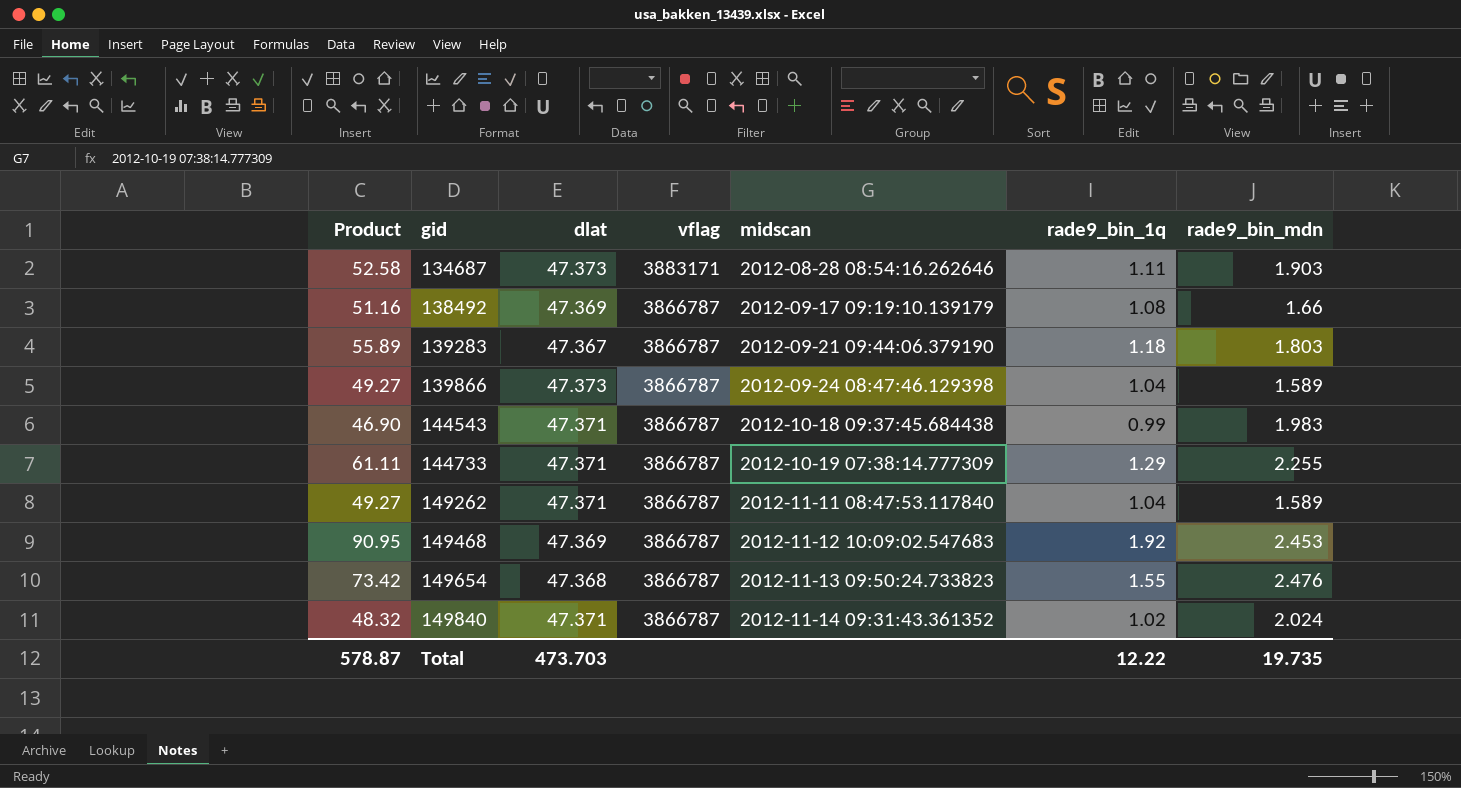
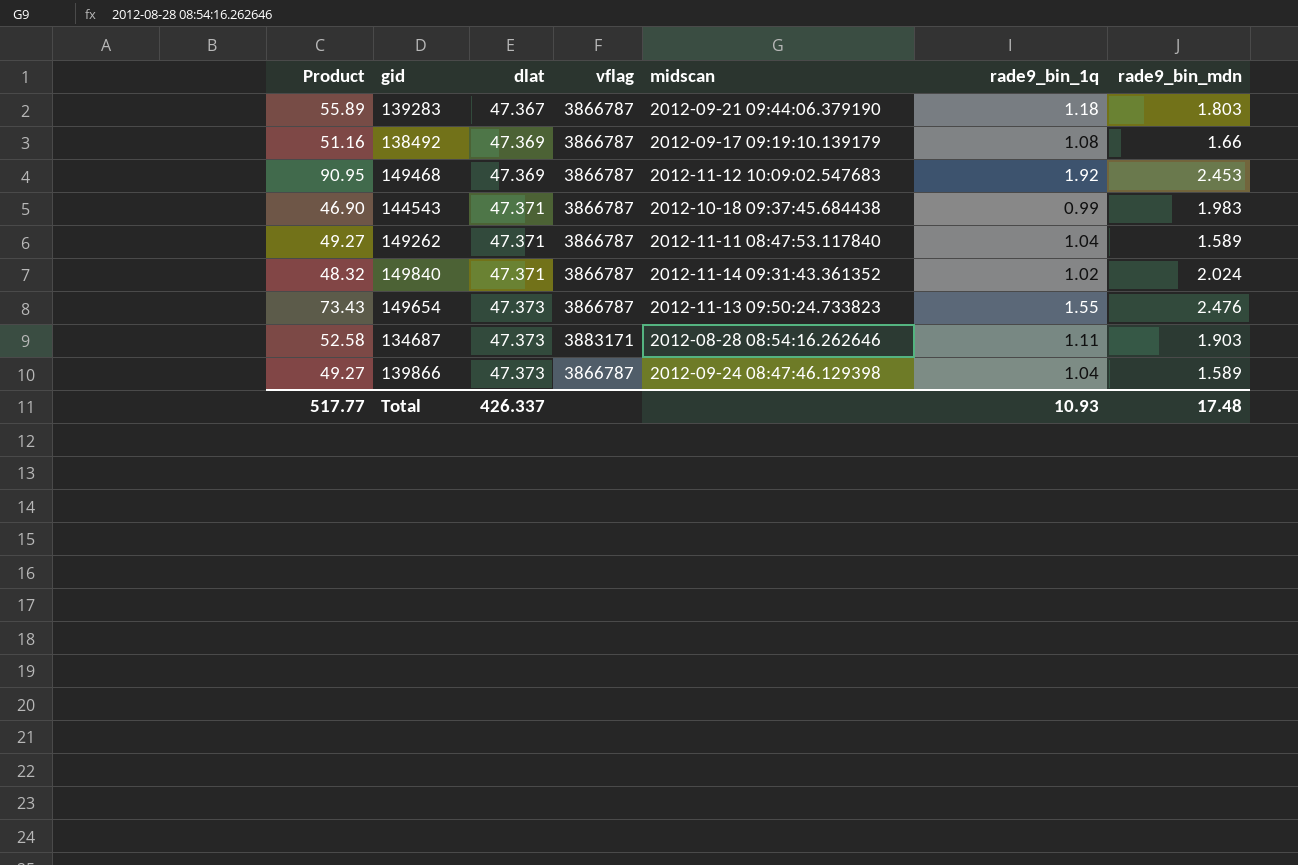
row order: gid ascending -> dlat ascending
row 144733: 61.11 | 47.371 | 3866787 | 2012-10-19 07:38:14.777309 | 1.29 | 2.255 -> none
149654 | Product: 73.42 -> 73.43
149654 | dlat: 47.368 -> 47.373
Total | Product: 578.87 -> 517.77
Total | dlat: 473.703 -> 426.337
Total | rade9_bin_1q: 12.22 -> 10.93
Total | rade9_bin_mdn: 19.735 -> 17.48

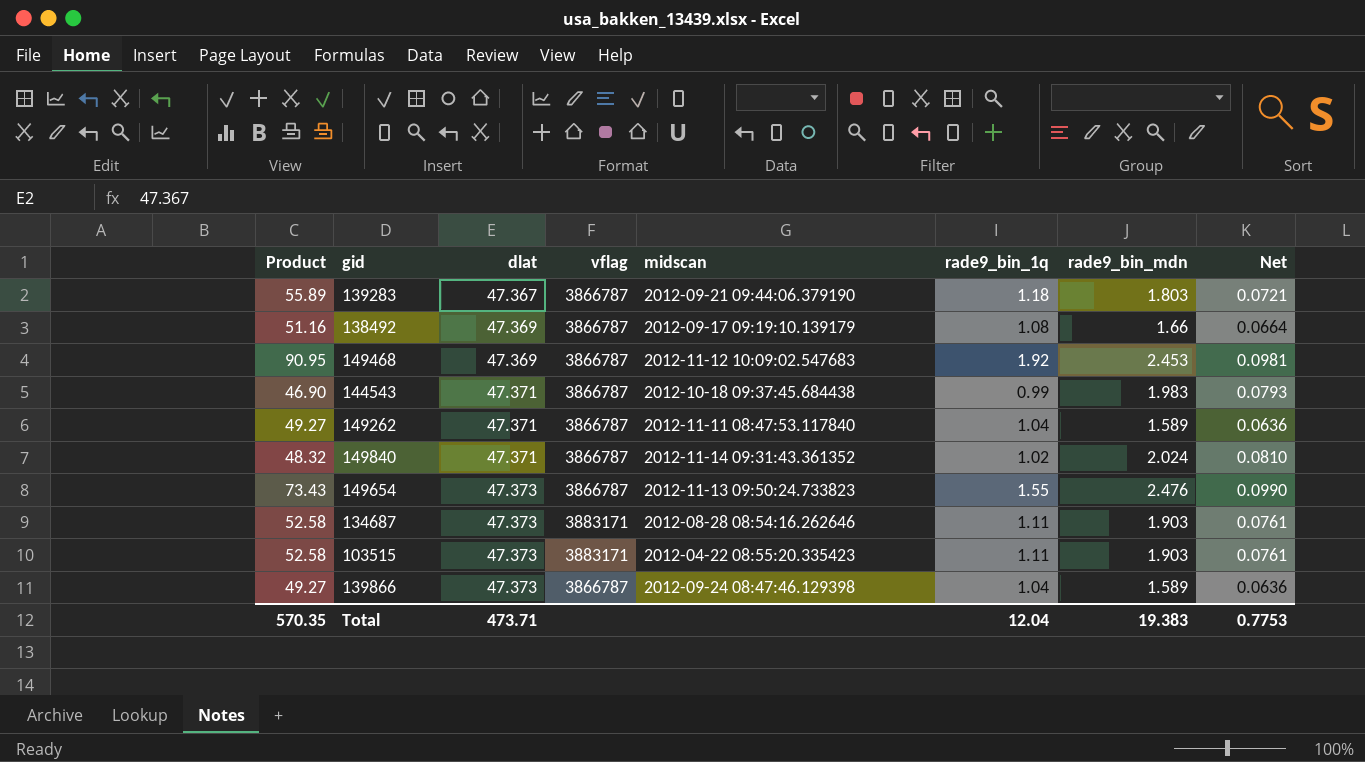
column Net | formula: none -> [rade9_bin_mdn] * 0.04
row 103515: none -> 52.58 | 47.373 | 3883171 | 2012-04-22 08:55:20.335423 | 1.11 | 1.903 | 0.0761
Total | Product: 517.77 -> 570.35
Total | dlat: 426.337 -> 473.71
Total | rade9_bin_1q: 10.93 -> 12.04
Total | rade9_bin_mdn: 17.48 -> 19.383

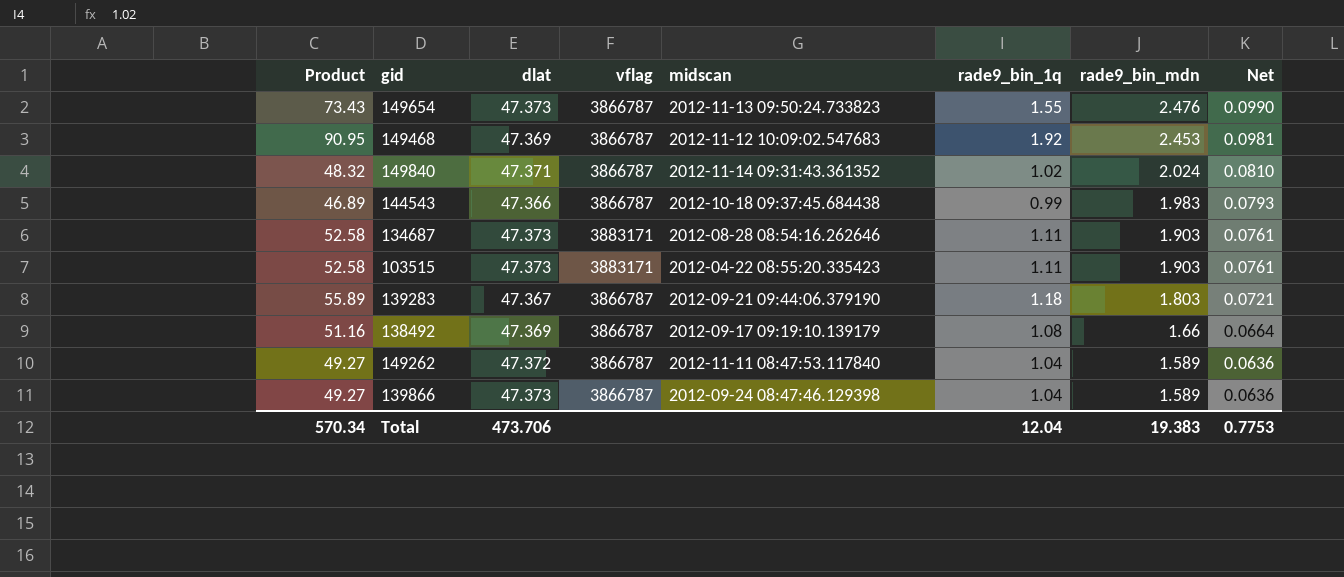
row order: dlat ascending -> rade9_bin_mdn descending
144543 | Product: 46.90 -> 46.89
144543 | dlat: 47.371 -> 47.366
149262 | dlat: 47.371 -> 47.372
Total | Product: 570.35 -> 570.34
Total | dlat: 473.71 -> 473.706

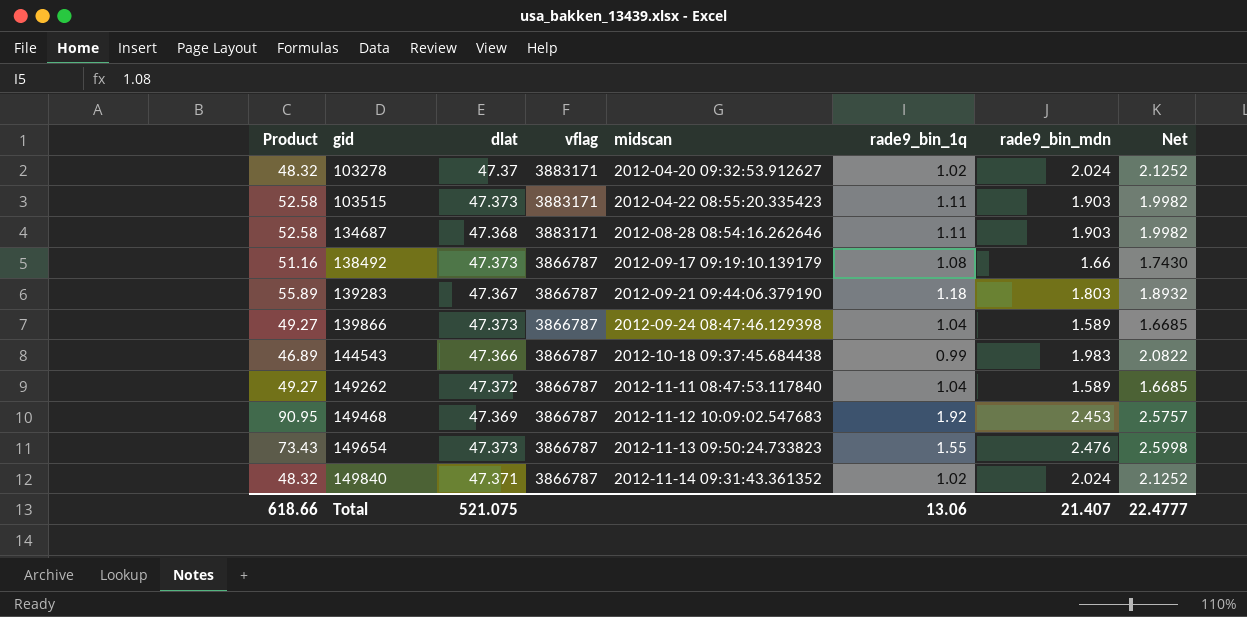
row order: rade9_bin_mdn descending -> gid ascending
column Net | formula: [rade9_bin_mdn] * 0.04 -> [rade9_bin_mdn] * 1.05
row 103278: none -> 48.32 | 47.37 | 3883171 | 2012-04-20 09:32:53.912627 | 1.02 | 2.024 | 2.1252
134687 | dlat: 47.373 -> 47.368
138492 | dlat: 47.369 -> 47.373
Total | Product: 570.34 -> 618.66
Total | dlat: 473.706 -> 521.075
Total | rade9_bin_1q: 12.04 -> 13.06
Total | rade9_bin_mdn: 19.383 -> 21.407
Total | Net: 0.7753 -> 22.4777

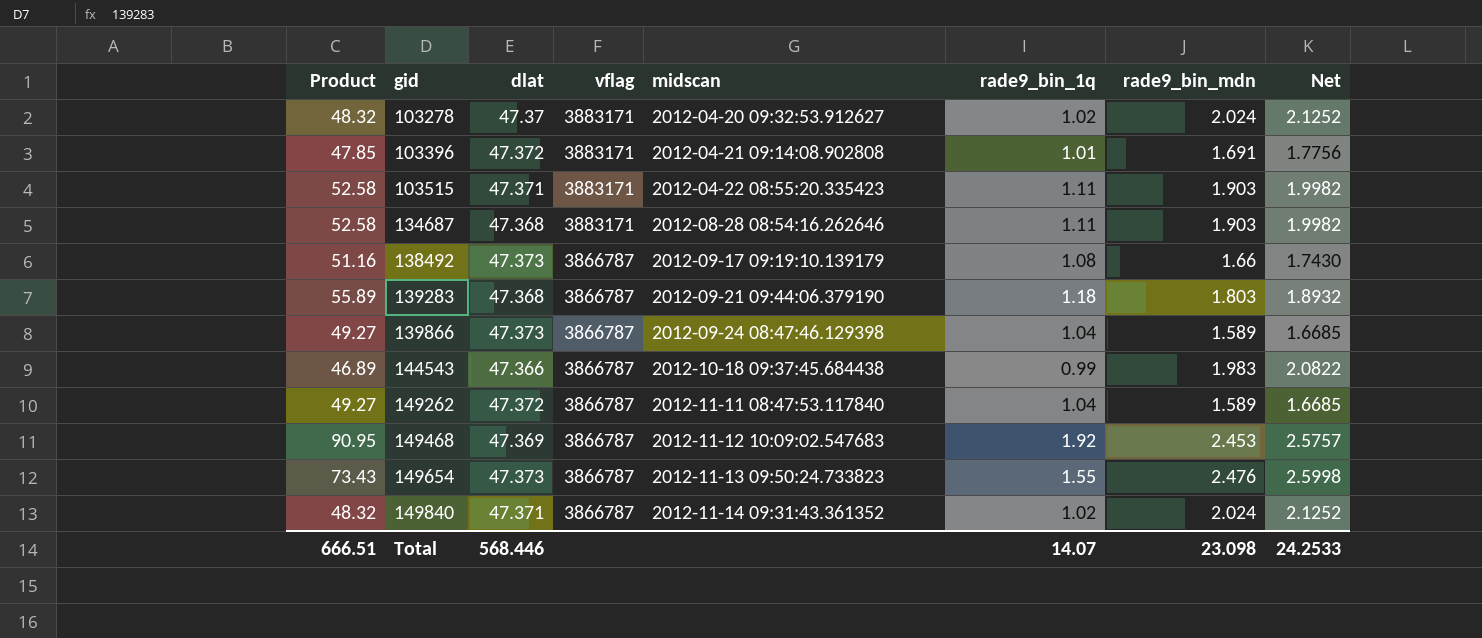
row 103396: none -> 47.85 | 47.372 | 3883171 | 2012-04-21 09:14:08.902808 | 1.01 | 1.691 | 1.7756
103515 | dlat: 47.373 -> 47.371
139283 | dlat: 47.367 -> 47.368
Total | Product: 618.66 -> 666.51
Total | dlat: 521.075 -> 568.446
Total | rade9_bin_1q: 13.06 -> 14.07
Total | rade9_bin_mdn: 21.407 -> 23.098
Total | Net: 22.4777 -> 24.2533

